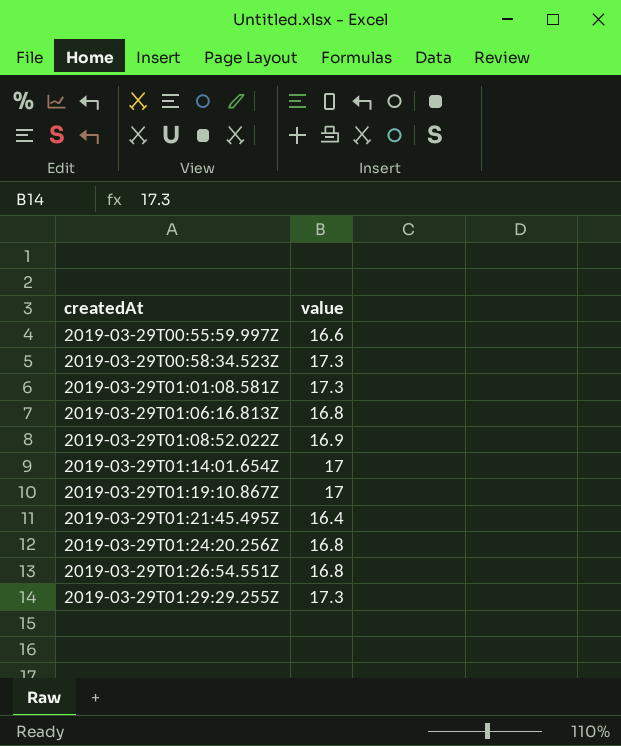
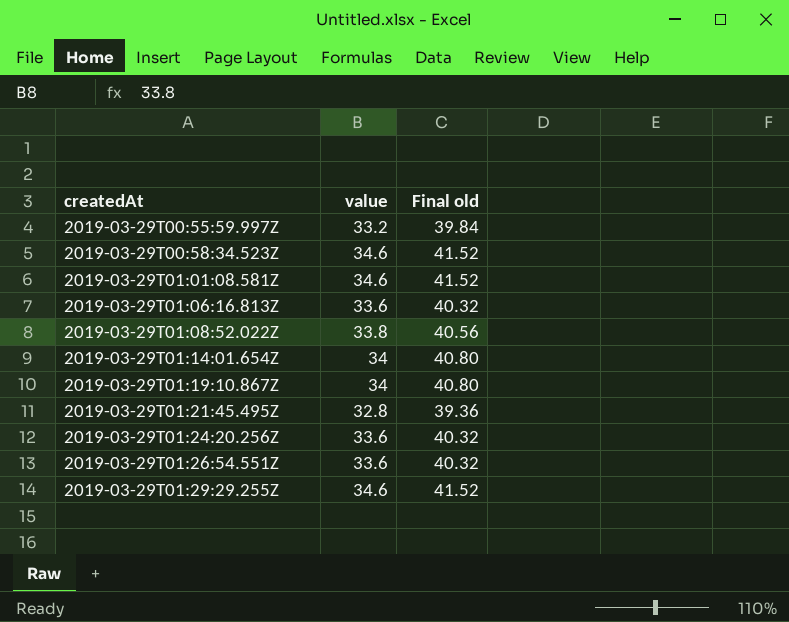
column Final old | formula: none -> [value] * 1.2
2019-03-29T00:55:59.997Z | value: 16.6 -> 33.2
2019-03-29T00:58:34.523Z | value: 17.3 -> 34.6
2019-03-29T01:01:08.581Z | value: 17.3 -> 34.6
2019-03-29T01:06:16.813Z | value: 16.8 -> 33.6
2019-03-29T01:08:52.022Z | value: 16.9 -> 33.8
2019-03-29T01:14:01.654Z | value: 17 -> 34
2019-03-29T01:19:10.867Z | value: 17 -> 34
2019-03-29T01:21:45.495Z | value: 16.4 -> 32.8
2019-03-29T01:24:20.256Z | value: 16.8 -> 33.6
2019-03-29T01:26:54.551Z | value: 16.8 -> 33.6
2019-03-29T01:29:29.255Z | value: 17.3 -> 34.6

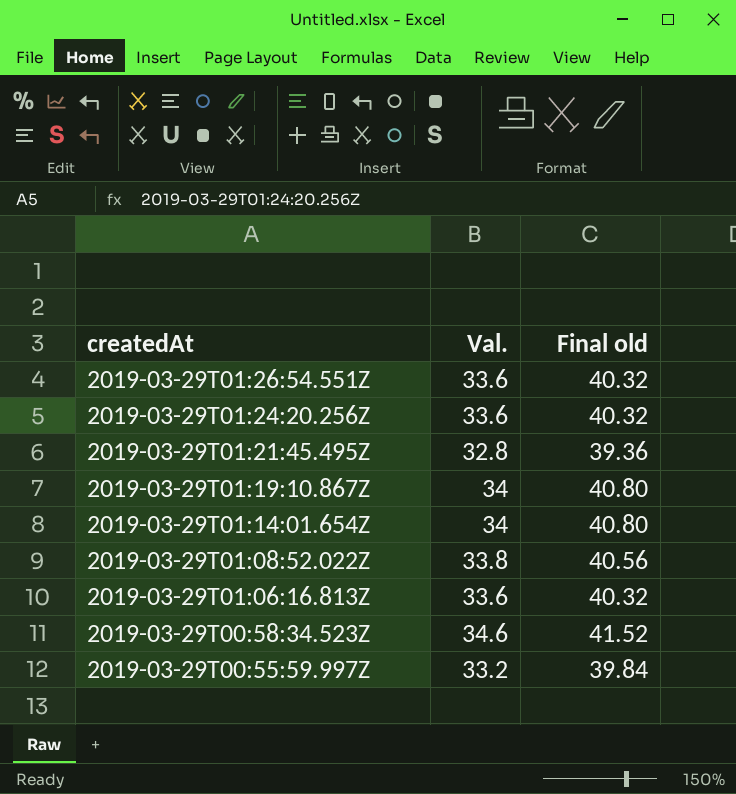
row order: createdAt ascending -> createdAt descending
column name: value -> Val.
row 2019-03-29T01:01:08.581Z: 34.6 | 41.52 -> none
row 2019-03-29T01:29:29.255Z: 34.6 | 41.52 -> none

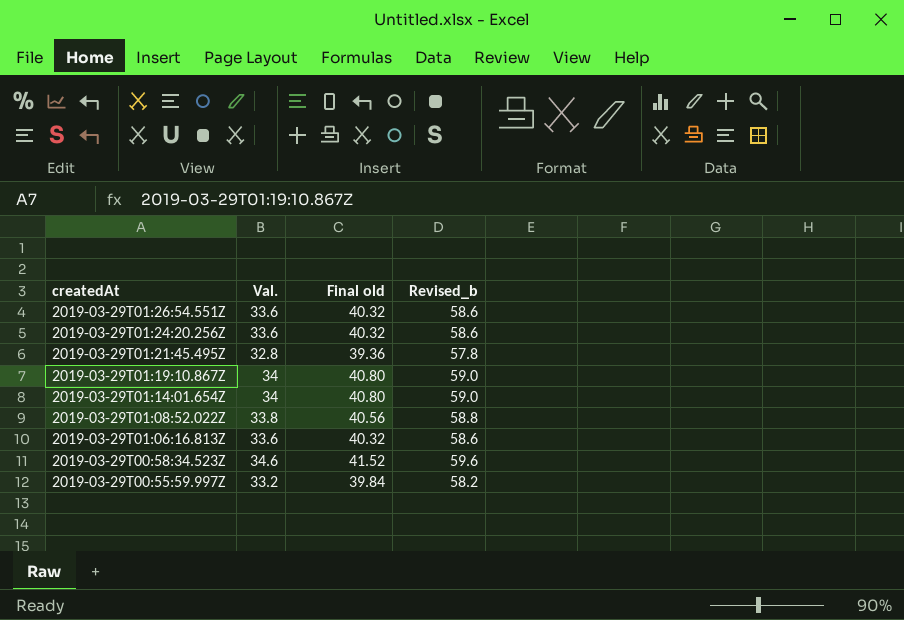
column Revised_b | formula: none -> [Val.] + 25

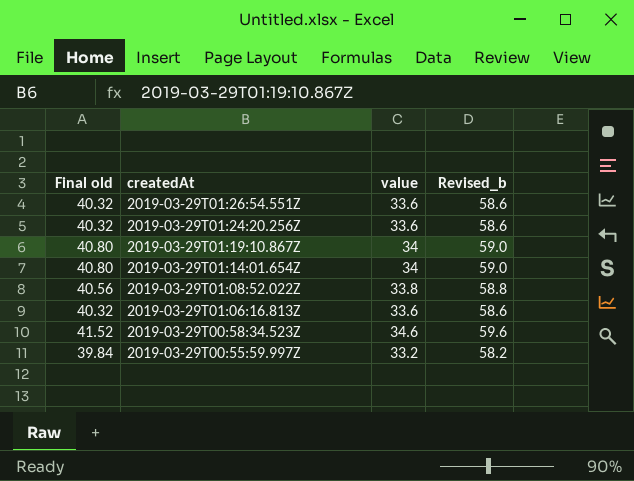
column Final old | position: 3 -> 1
column name: Val. -> value
row 2019-03-29T01:21:45.495Z: 32.8 | 39.36 | 57.8 -> none

